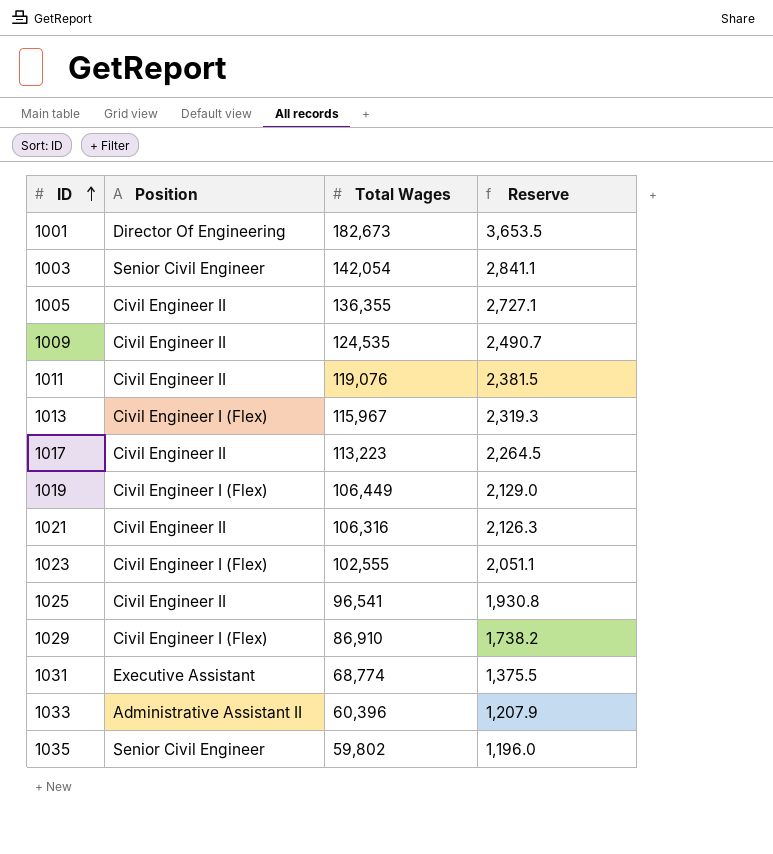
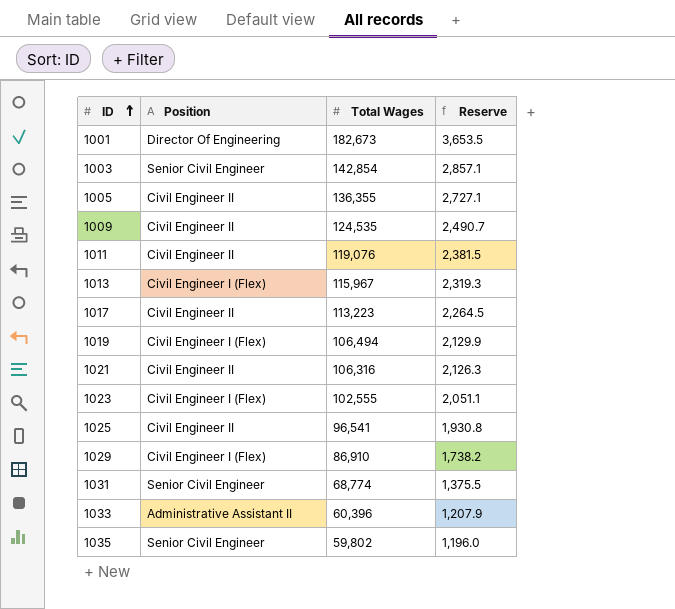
1003 | Total Wages: 142,054 -> 142,854
1003 | Reserve: 2,841.1 -> 2,857.1
1019 | Total Wages: 106,449 -> 106,494
1019 | Reserve: 2,129.0 -> 2,129.9
1031 | Position: Executive Assistant -> Senior Civil Engineer

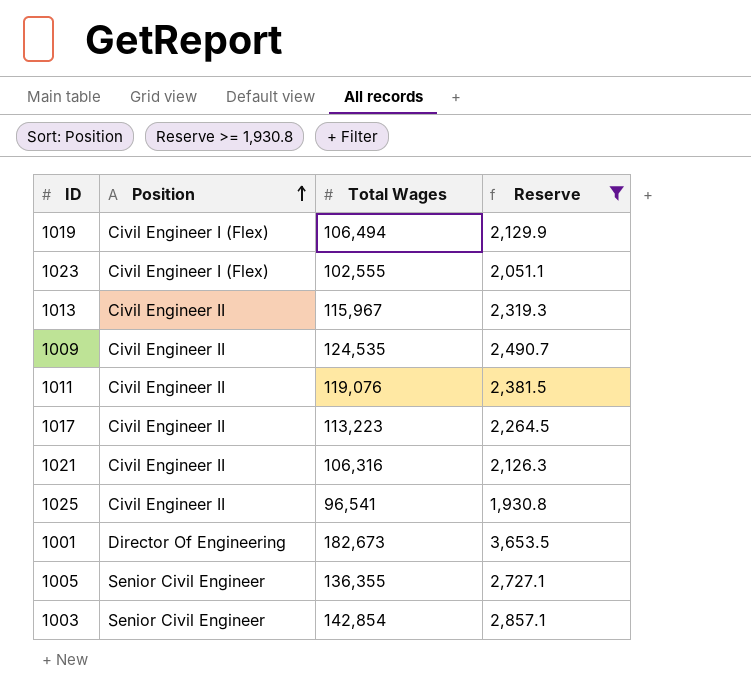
filter: none -> Reserve >= 1,930.8
row order: ID ascending -> Position ascending
1013 | Position: Civil Engineer I (Flex) -> Civil Engineer II
1005 | Position: Civil Engineer II -> Senior Civil Engineer

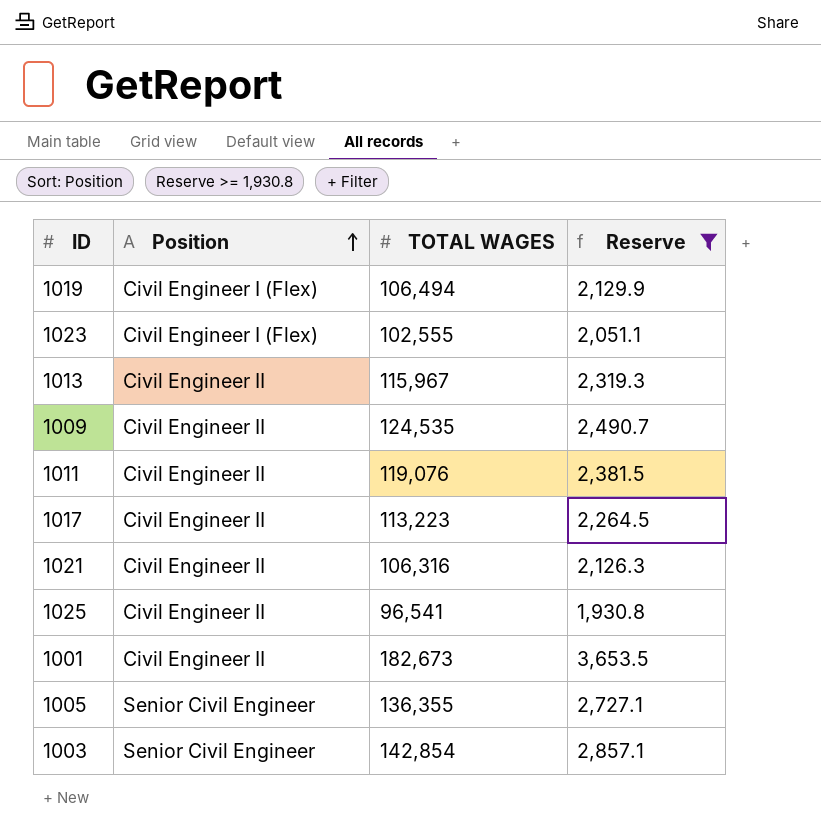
column name: Total Wages -> TOTAL WAGES
1001 | Position: Director Of Engineering -> Civil Engineer II

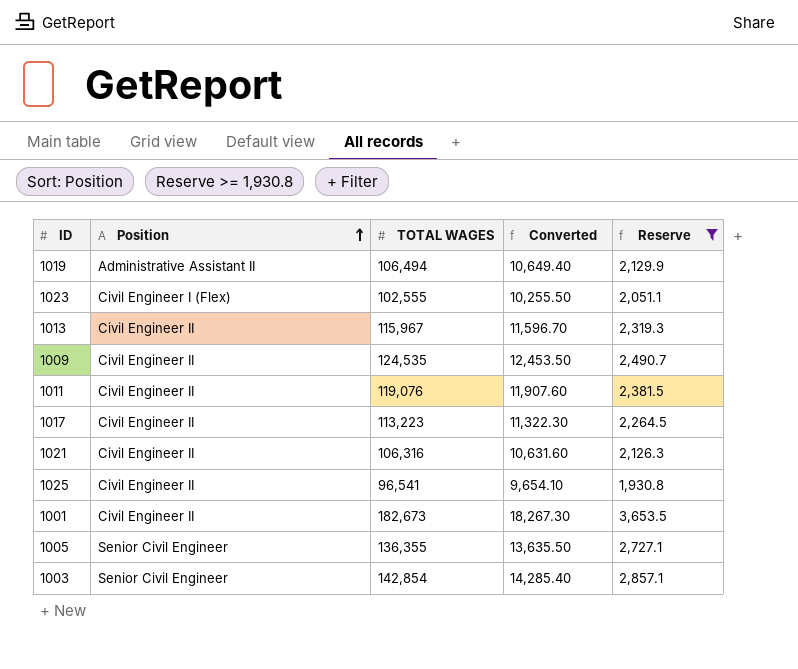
column Converted | formula: none -> [TOTAL WAGES] * 0.1
1019 | Position: Civil Engineer I (Flex) -> Administrative Assistant II

